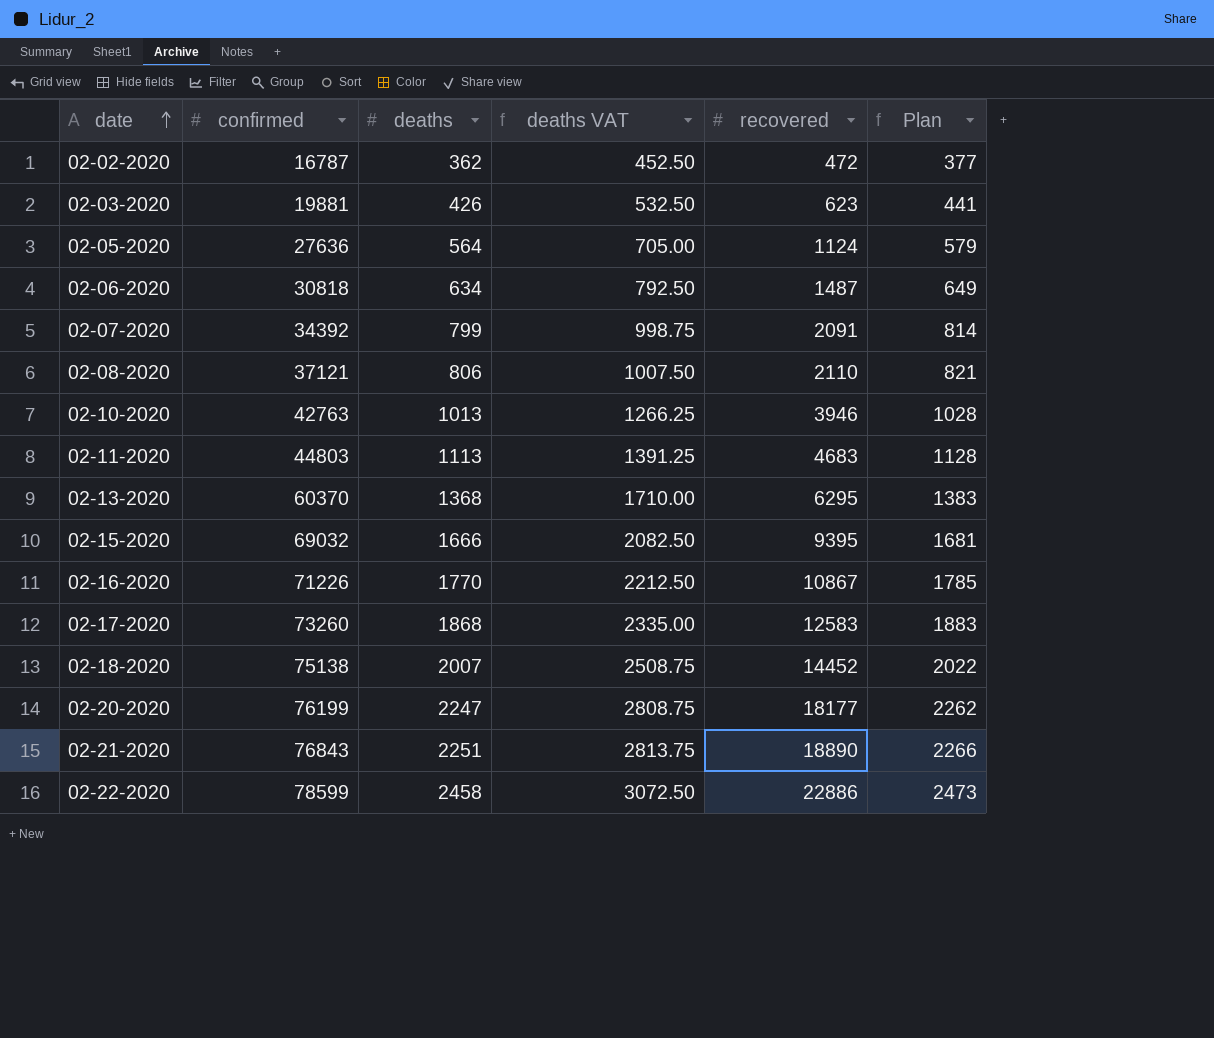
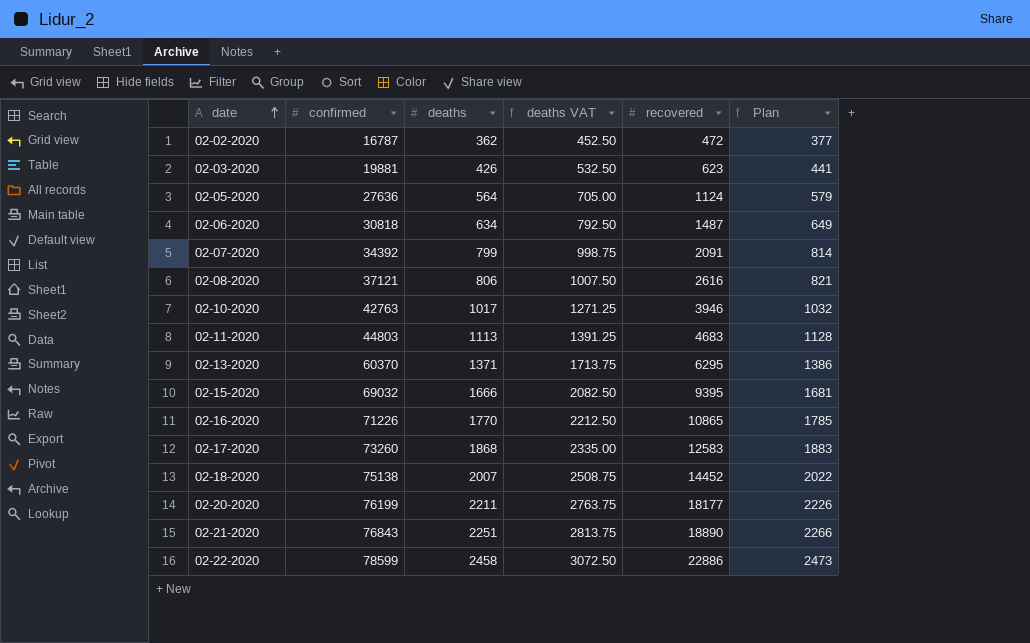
02-08-2020 | recovered: 2110 -> 2616
02-10-2020 | deaths: 1013 -> 1017
02-10-2020 | deaths VAT: 1266.25 -> 1271.25
02-10-2020 | Plan: 1028 -> 1032
02-13-2020 | deaths: 1368 -> 1371
02-13-2020 | deaths VAT: 1710.00 -> 1713.75
02-13-2020 | Plan: 1383 -> 1386
02-16-2020 | recovered: 10867 -> 10865
02-20-2020 | deaths: 2247 -> 2211
02-20-2020 | deaths VAT: 2808.75 -> 2763.75
02-20-2020 | Plan: 2262 -> 2226

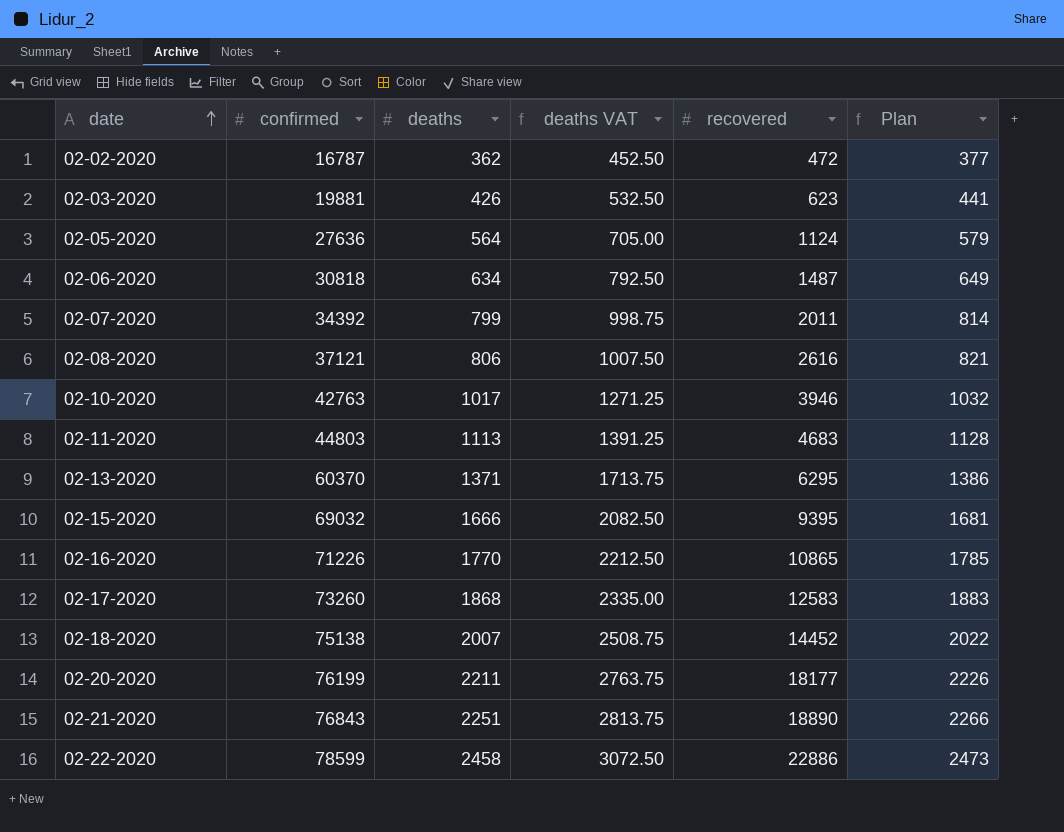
02-07-2020 | recovered: 2091 -> 2011

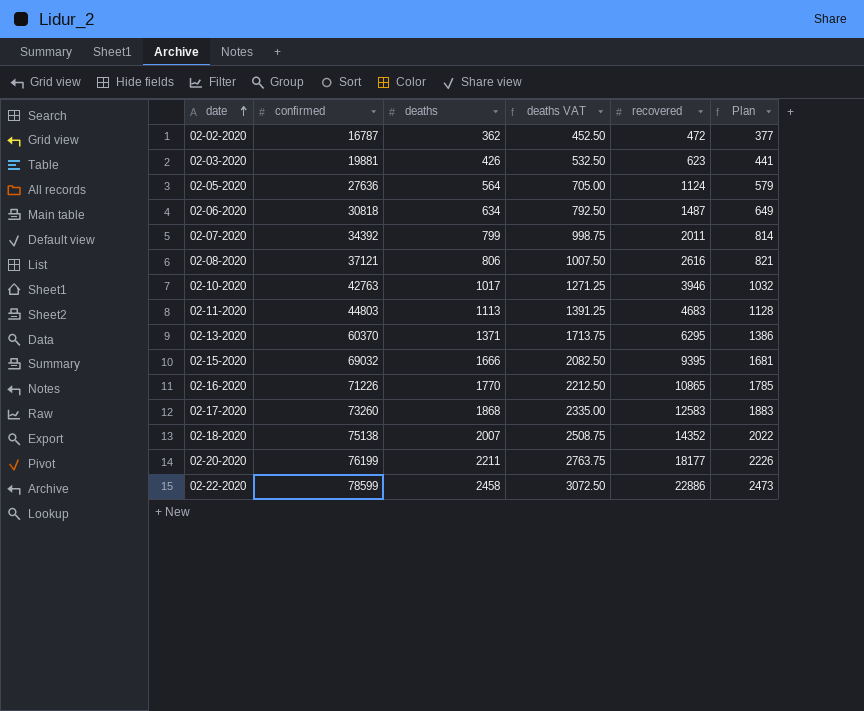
row 02-21-2020: 76843 | 2251 | 2813.75 | 18890 | 2266 -> none
02-18-2020 | recovered: 14452 -> 14352

